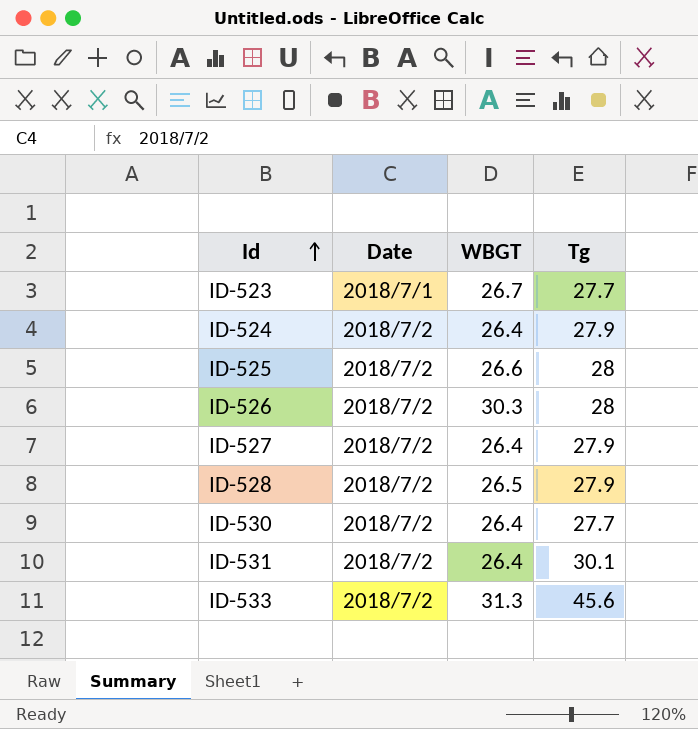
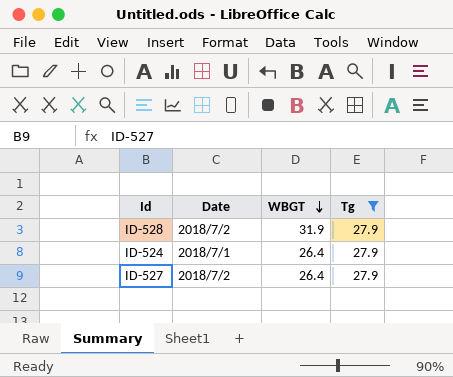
filter: none -> Tg = 27.9
row order: Id ascending -> WBGT descending
ID-528 | WBGT: 26.5 -> 31.9
ID-524 | Date: 2018/7/2 -> 2018/7/1

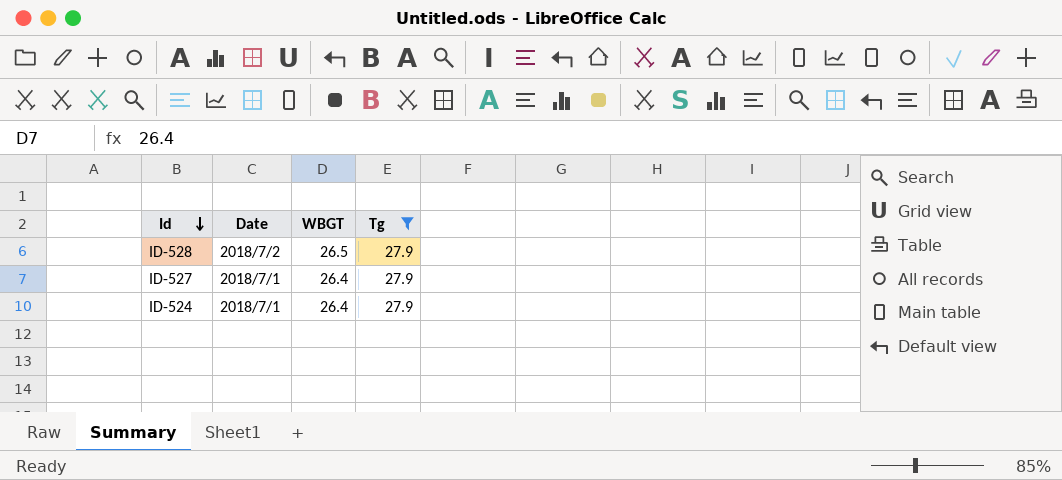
row order: WBGT descending -> Id descending
ID-528 | WBGT: 31.9 -> 26.5
ID-527 | Date: 2018/7/2 -> 2018/7/1

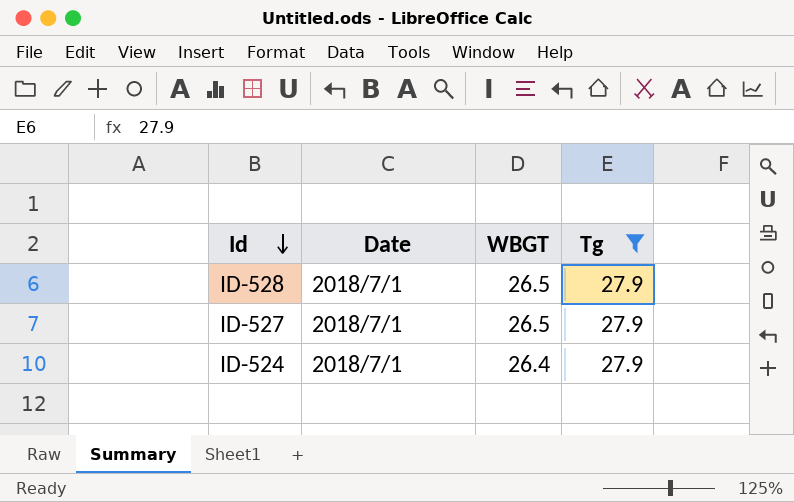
ID-528 | Date: 2018/7/2 -> 2018/7/1
ID-527 | WBGT: 26.4 -> 26.5

